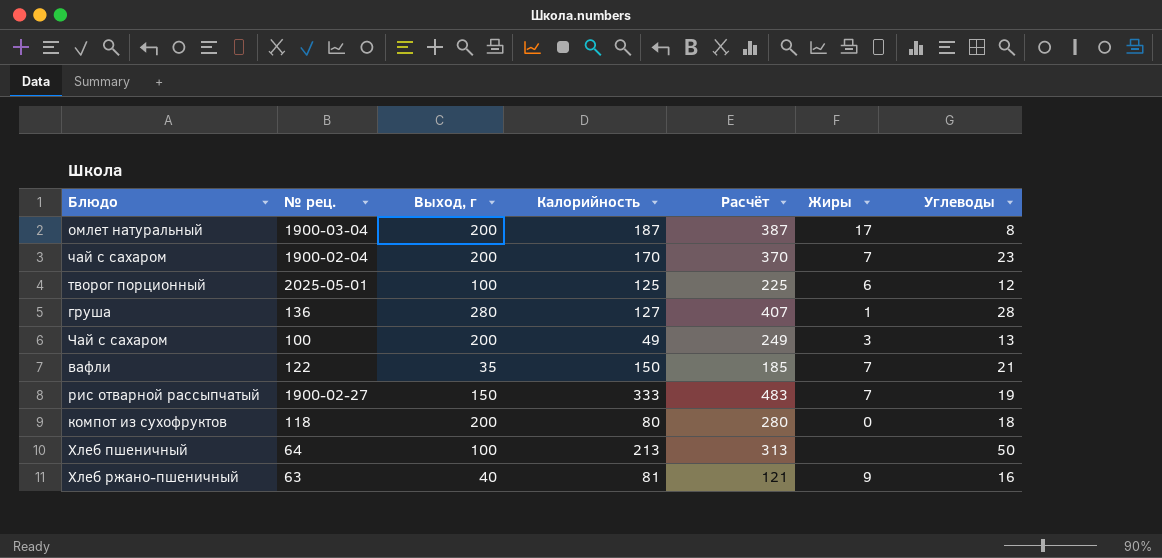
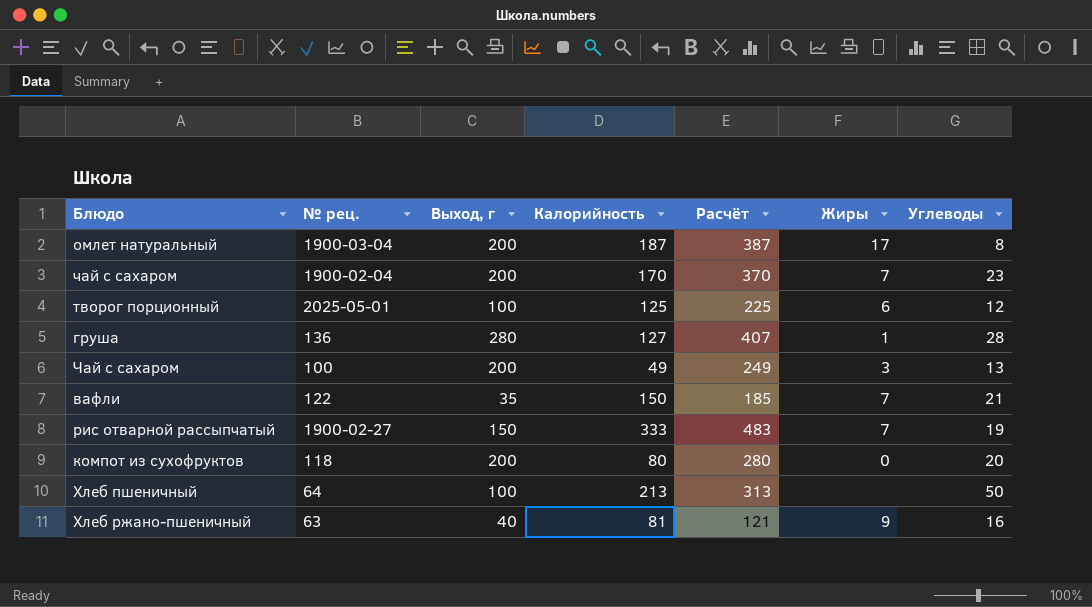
компот из сухофруктов | Углеводы: 18 -> 20

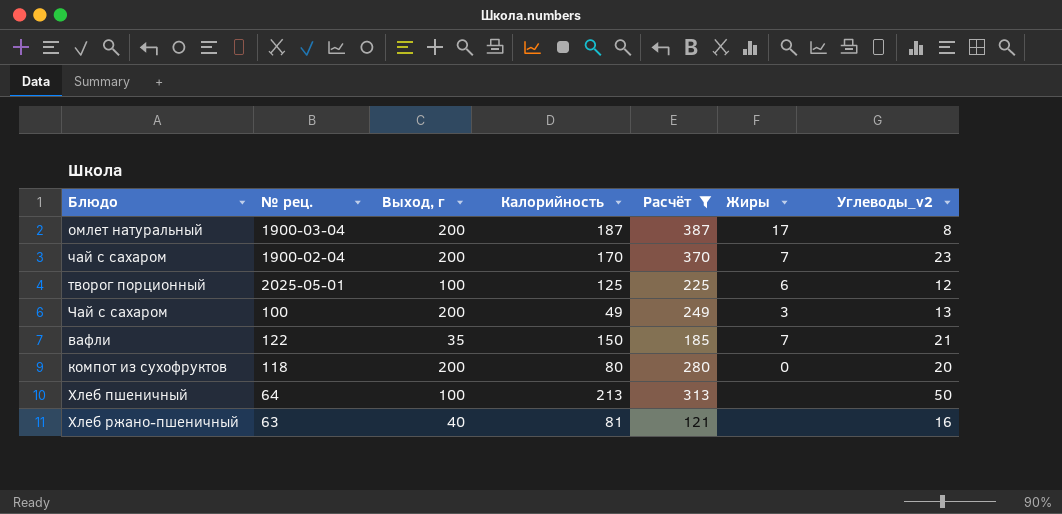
filter: none -> Расчёт <= 387
column name: Углеводы -> Углеводы_v2
Хлеб ржано-пшеничный | Жиры: 9 -> none

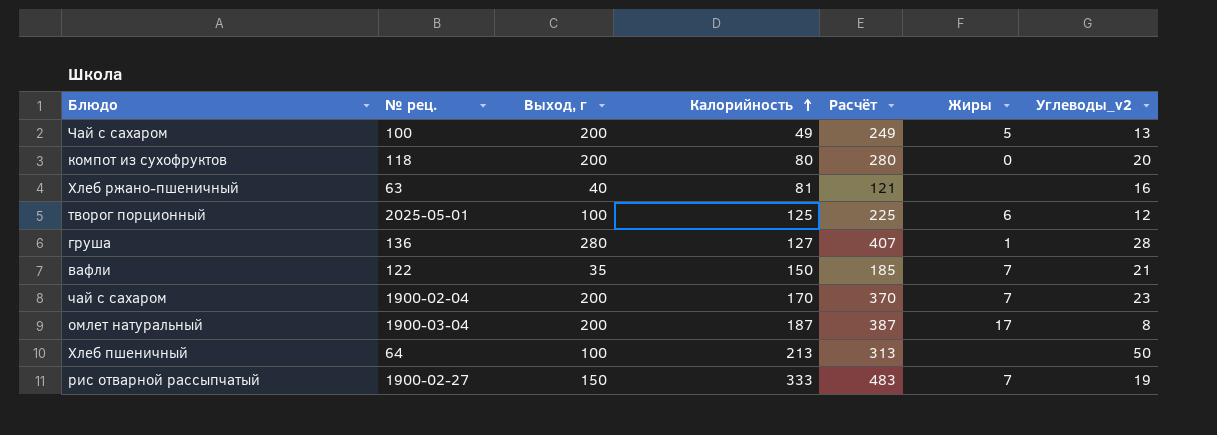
filter: Расчёт <= 387 -> none
row order: none -> Калорийность ascending
Чай с сахаром | Жиры: 3 -> 5

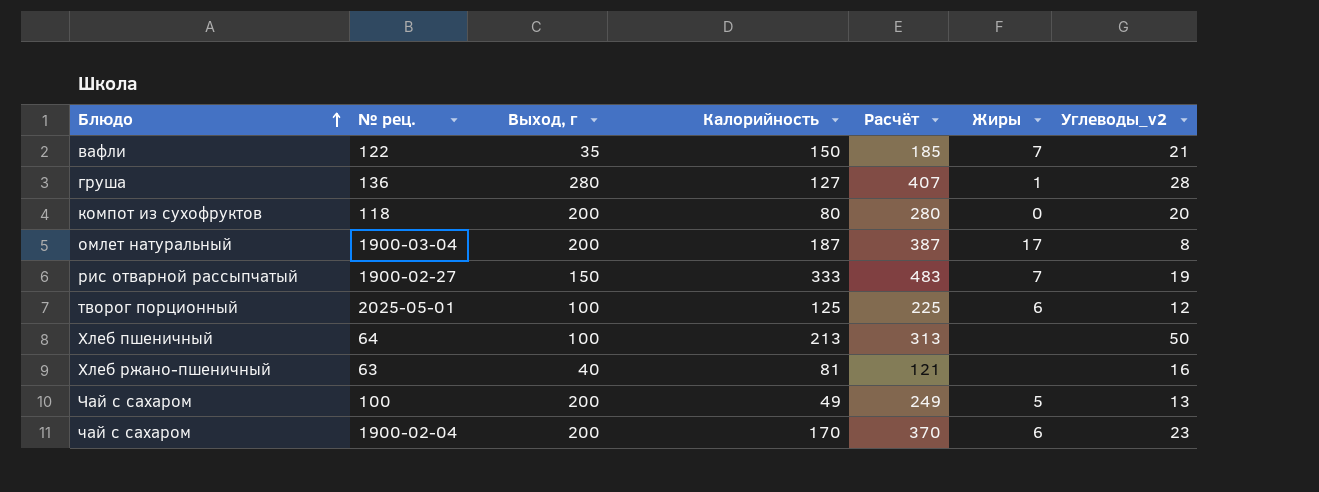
row order: Калорийность ascending -> Блюдо ascending
чай с сахаром | Жиры: 7 -> 6

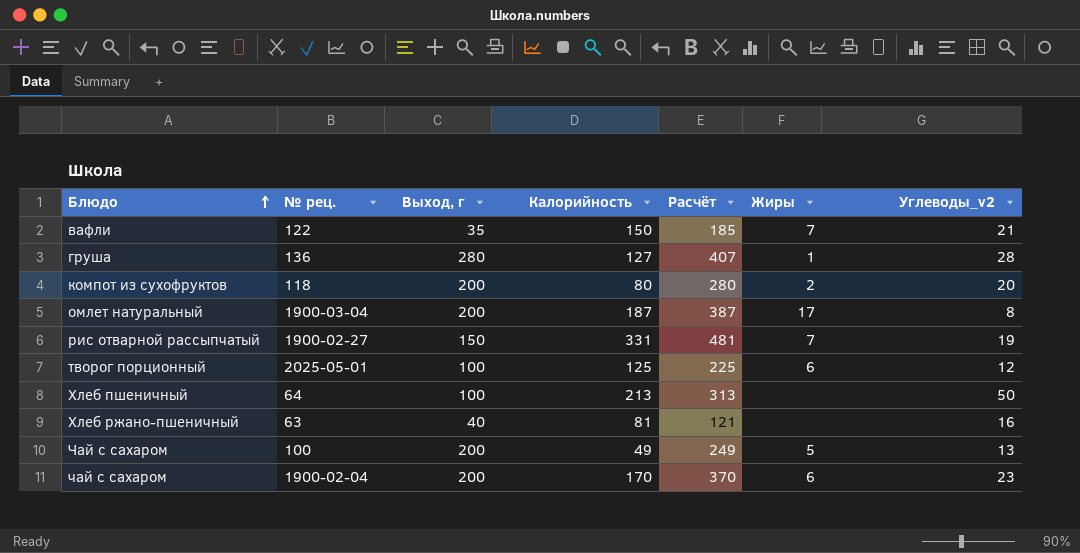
компот из сухофруктов | Жиры: 0 -> 2
рис отварной рассыпчатый | Калорийность: 333 -> 331
рис отварной рассыпчатый | Расчёт: 483 -> 481

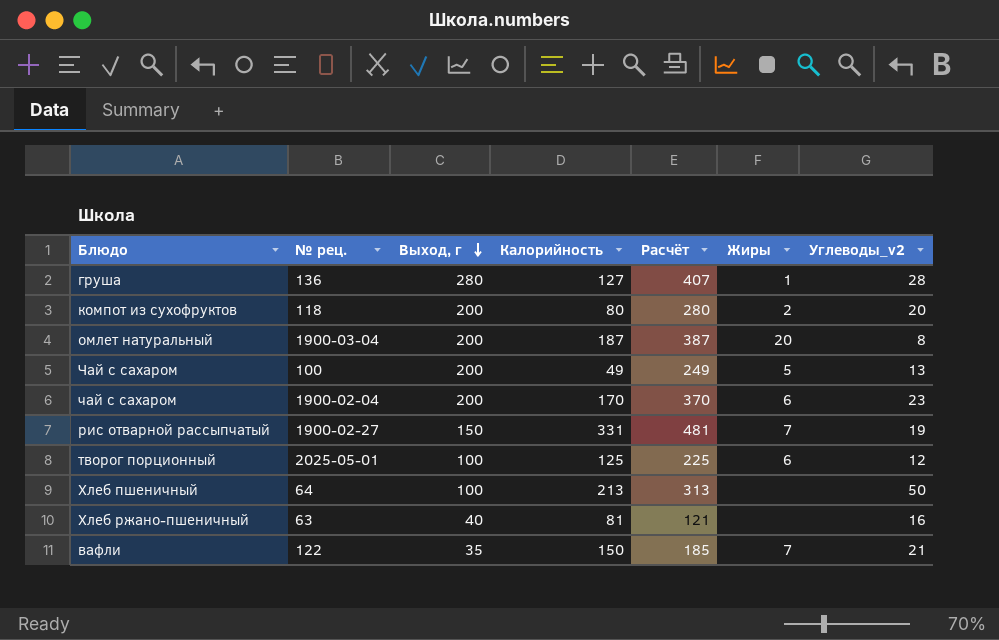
row order: Блюдо ascending -> Выход, г descending
омлет натуральный | Жиры: 17 -> 20

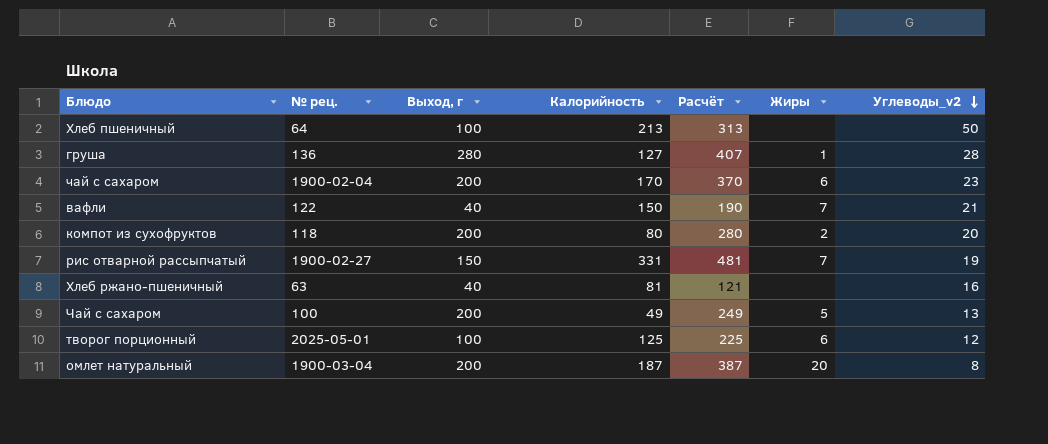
row order: Выход, г descending -> Углеводы_v2 descending
вафли | Выход, г: 35 -> 40
вафли | Расчёт: 185 -> 190

